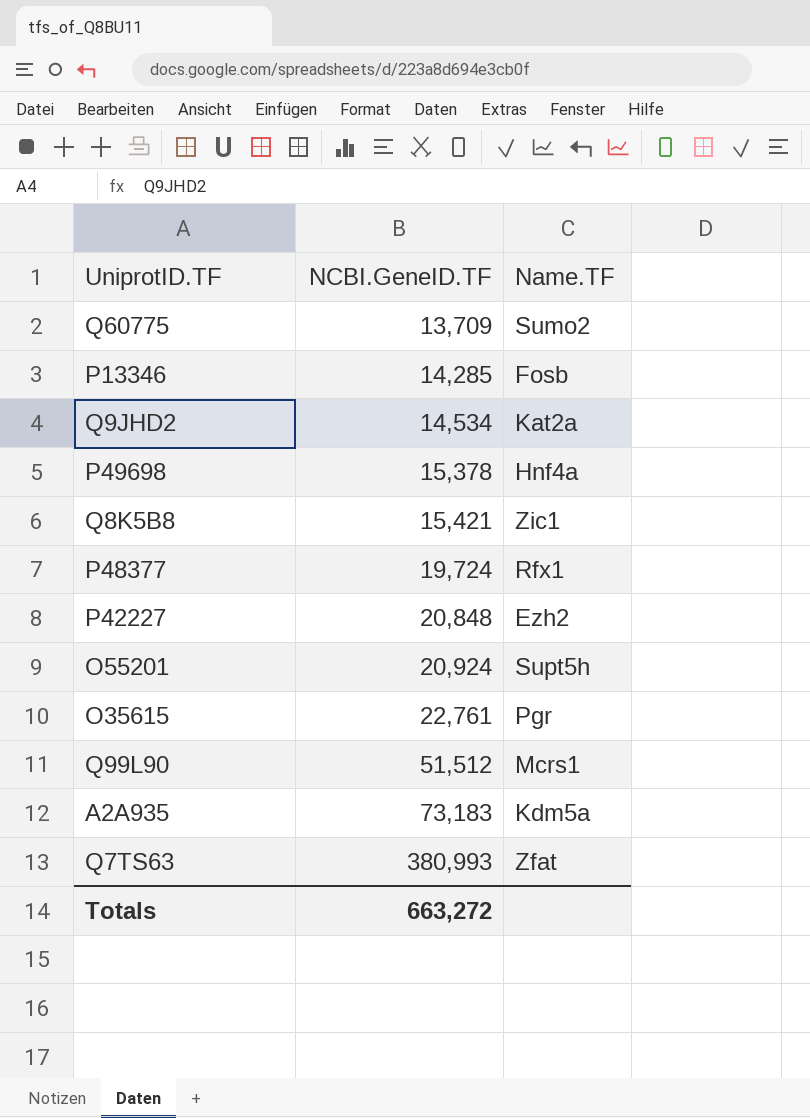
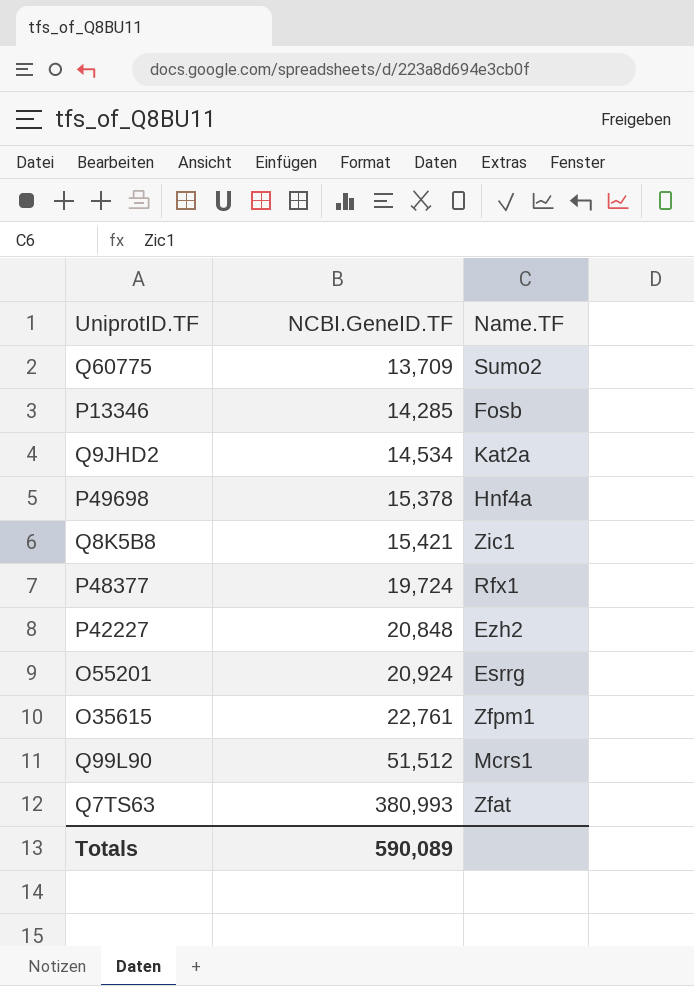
row A2A935: 73,183 | Kdm5a -> none
O55201 | Name.TF: Supt5h -> Esrrg
O35615 | Name.TF: Pgr -> Zfpm1
Totals | NCBI.GeneID.TF: 663,272 -> 590,089

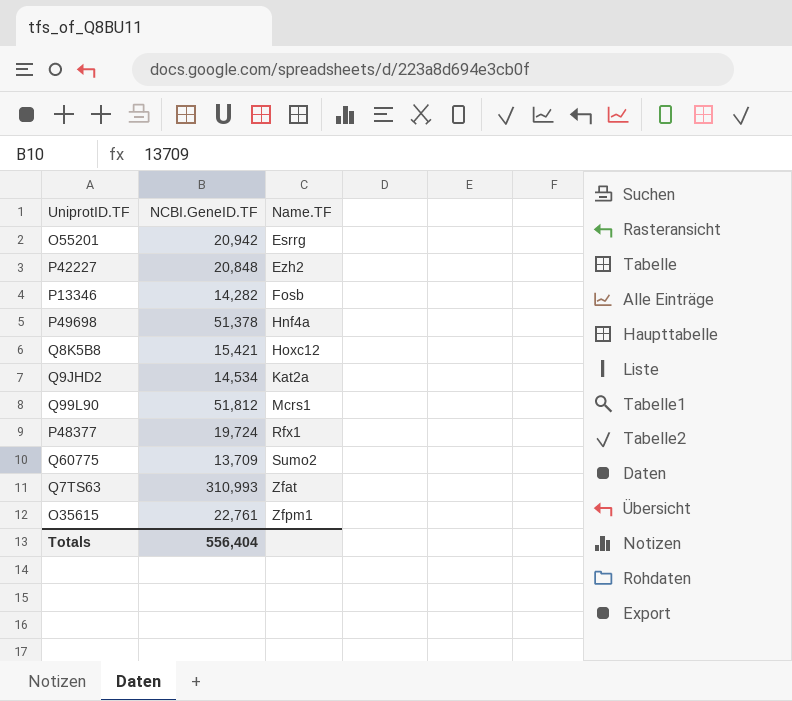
row order: NCBI.GeneID.TF ascending -> Name.TF ascending
O55201 | NCBI.GeneID.TF: 20,924 -> 20,942
P13346 | NCBI.GeneID.TF: 14,285 -> 14,282
P49698 | NCBI.GeneID.TF: 15,378 -> 51,378
Q8K5B8 | Name.TF: Zic1 -> Hoxc12
Q99L90 | NCBI.GeneID.TF: 51,512 -> 51,812
Q7TS63 | NCBI.GeneID.TF: 380,993 -> 310,993
Totals | NCBI.GeneID.TF: 590,089 -> 556,404

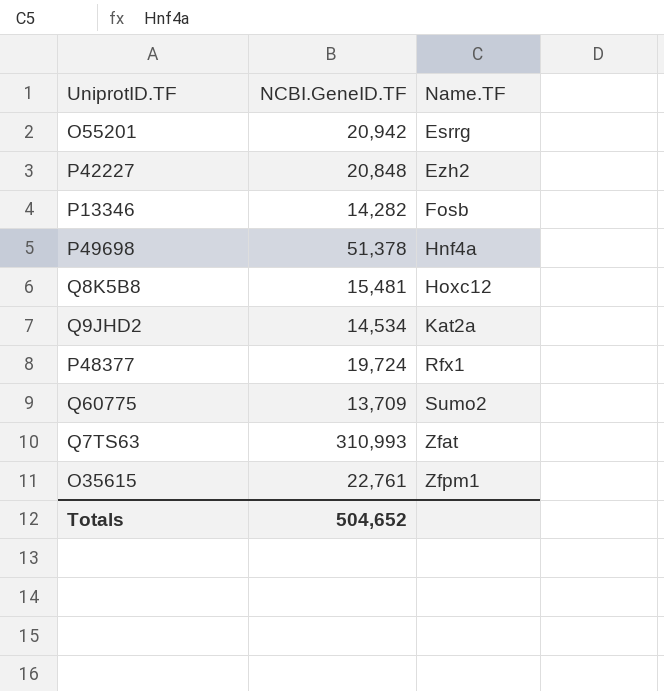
row Q99L90: 51,812 | Mcrs1 -> none
Q8K5B8 | NCBI.GeneID.TF: 15,421 -> 15,481
Totals | NCBI.GeneID.TF: 556,404 -> 504,652

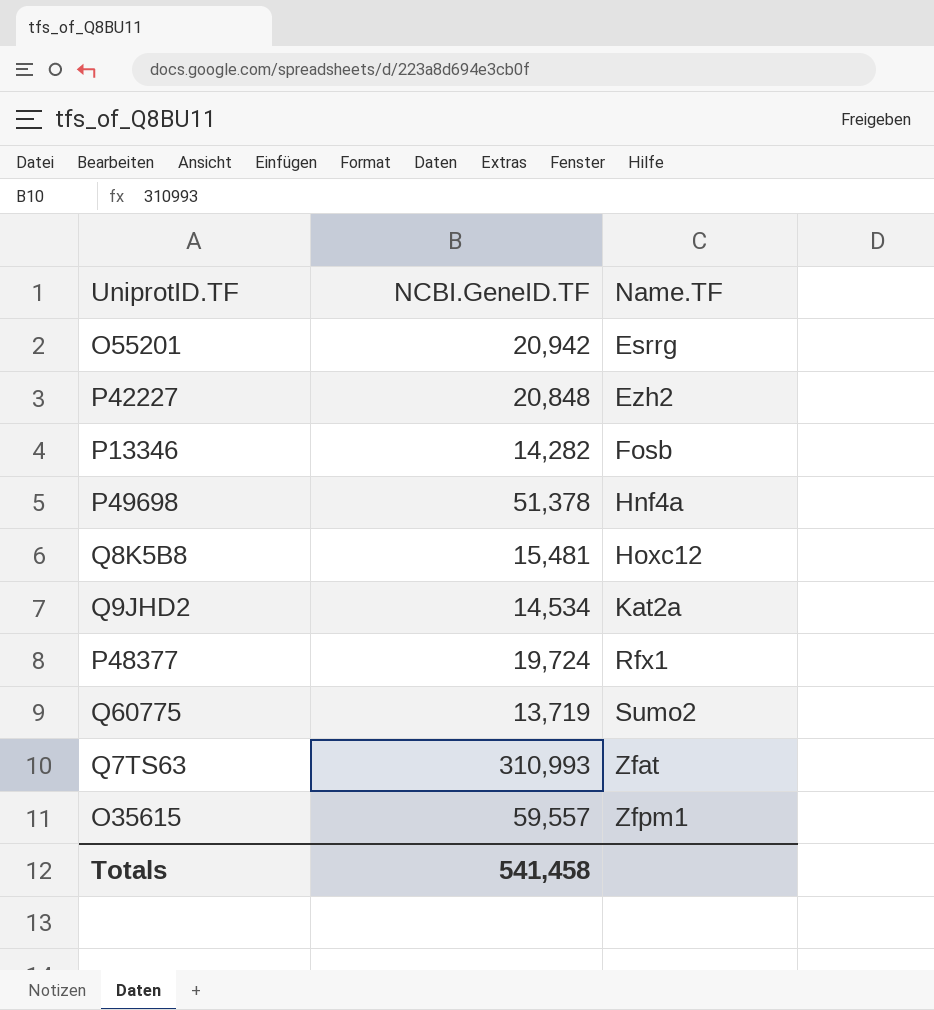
Q60775 | NCBI.GeneID.TF: 13,709 -> 13,719
O35615 | NCBI.GeneID.TF: 22,761 -> 59,557
Totals | NCBI.GeneID.TF: 504,652 -> 541,458

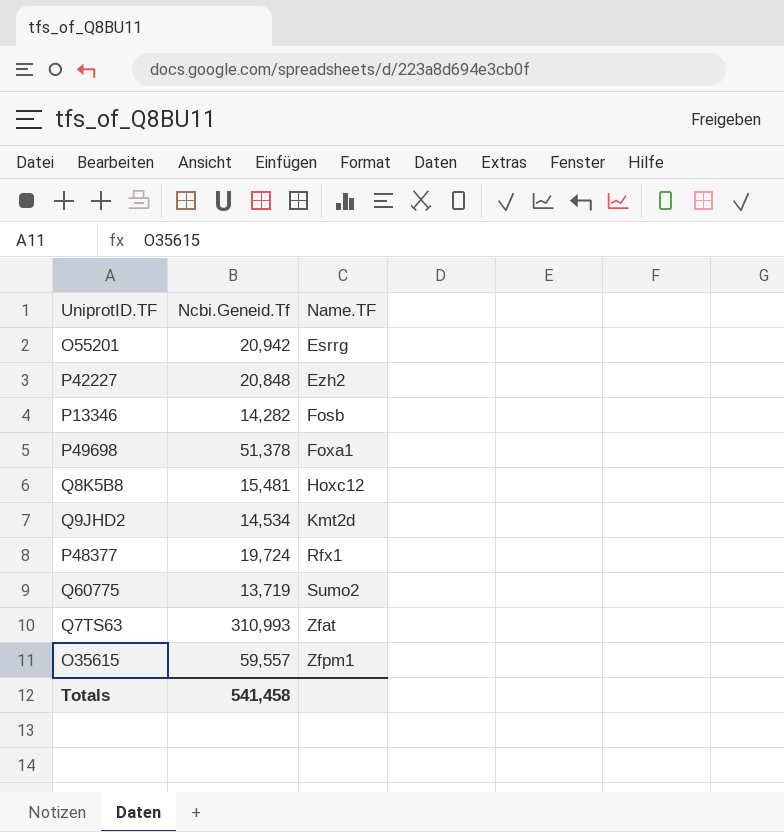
column name: NCBI.GeneID.TF -> Ncbi.Geneid.Tf
P49698 | Name.TF: Hnf4a -> Foxa1
Q9JHD2 | Name.TF: Kat2a -> Kmt2d

